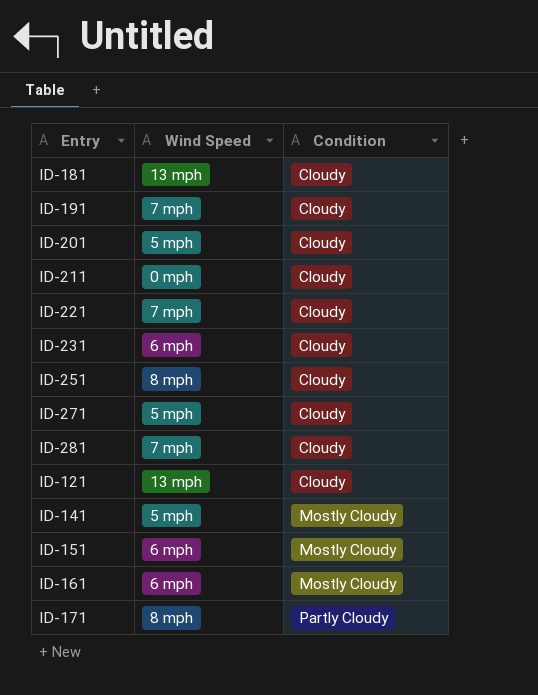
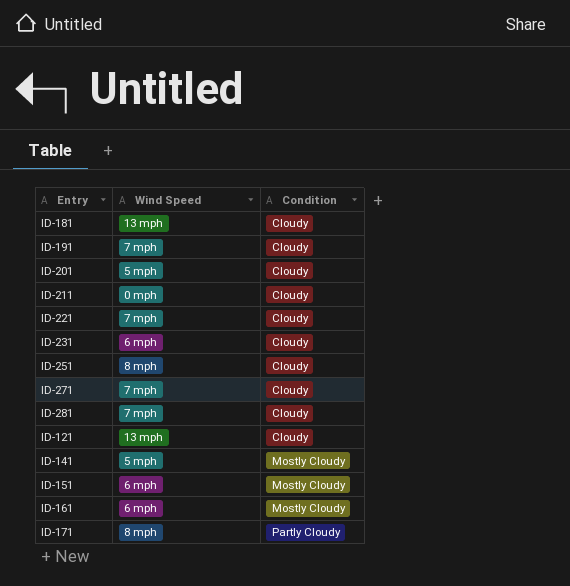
ID-271 | Wind Speed: 5 mph -> 7 mph

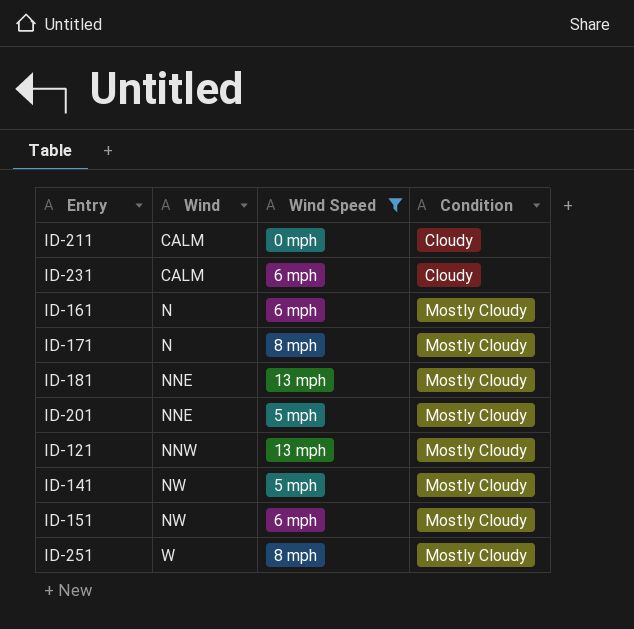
filter: none -> Wind Speed != 7 mph
row order: Condition ascending -> Wind ascending
column Wind | position: none -> 2
ID-171 | Condition: Partly Cloudy -> Mostly Cloudy
ID-181 | Condition: Cloudy -> Mostly Cloudy
ID-201 | Condition: Cloudy -> Mostly Cloudy
ID-121 | Condition: Cloudy -> Mostly Cloudy
ID-251 | Condition: Cloudy -> Mostly Cloudy

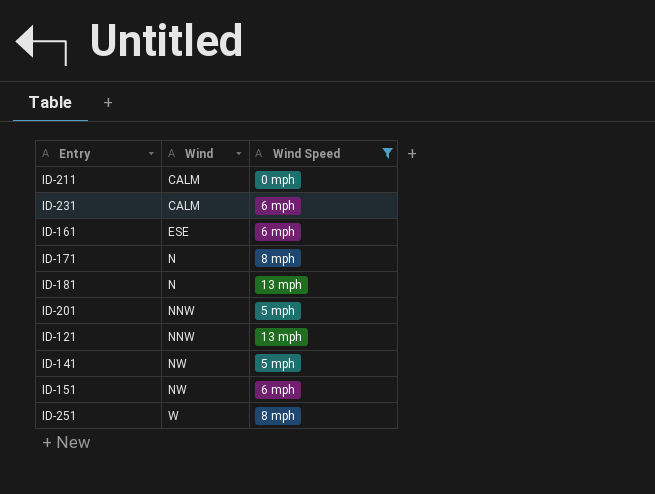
column Condition | position: 4 -> none
ID-161 | Wind: N -> ESE
ID-181 | Wind: NNE -> N
ID-201 | Wind: NNE -> NNW

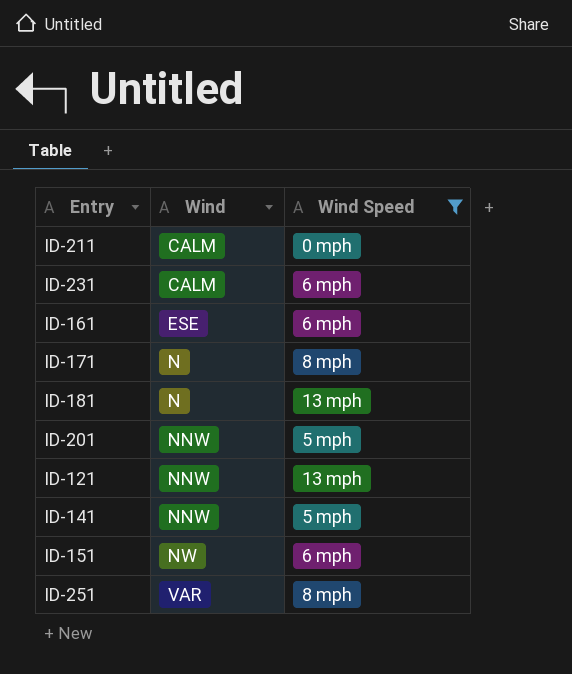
ID-141 | Wind: NW -> NNW
ID-251 | Wind: W -> VAR

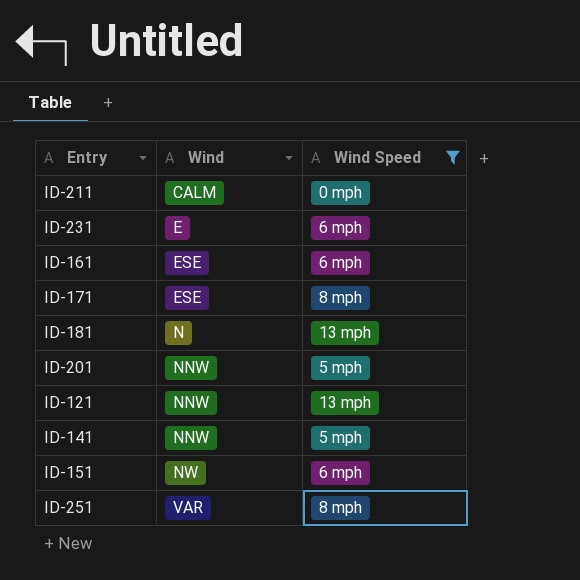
ID-231 | Wind: CALM -> E
ID-171 | Wind: N -> ESE

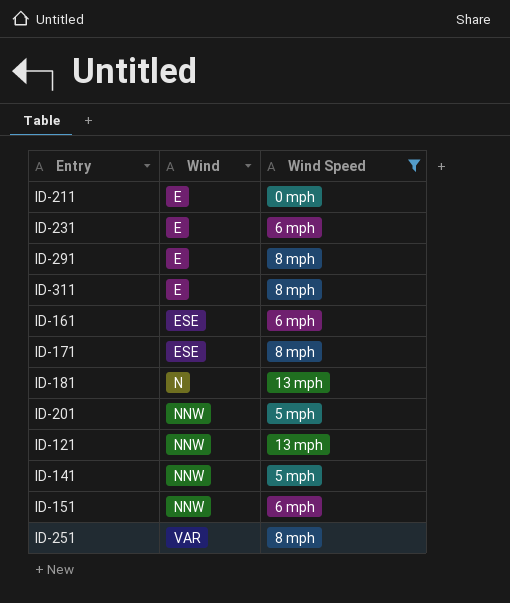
ID-211 | Wind: CALM -> E
row ID-291: none -> E | 8 mph
row ID-311: none -> E | 8 mph
ID-151 | Wind: NW -> NNW

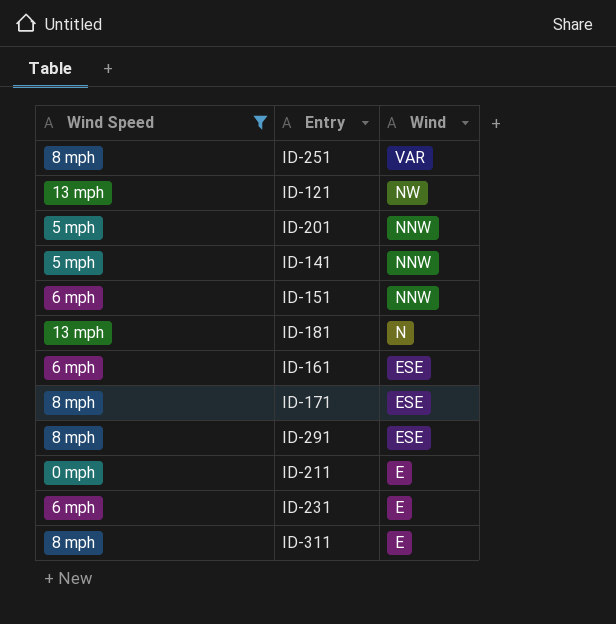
row order: Wind ascending -> Wind descending
column Wind Speed | position: 3 -> 1
ID-121 | Wind: NNW -> NW
ID-291 | Wind: E -> ESE

